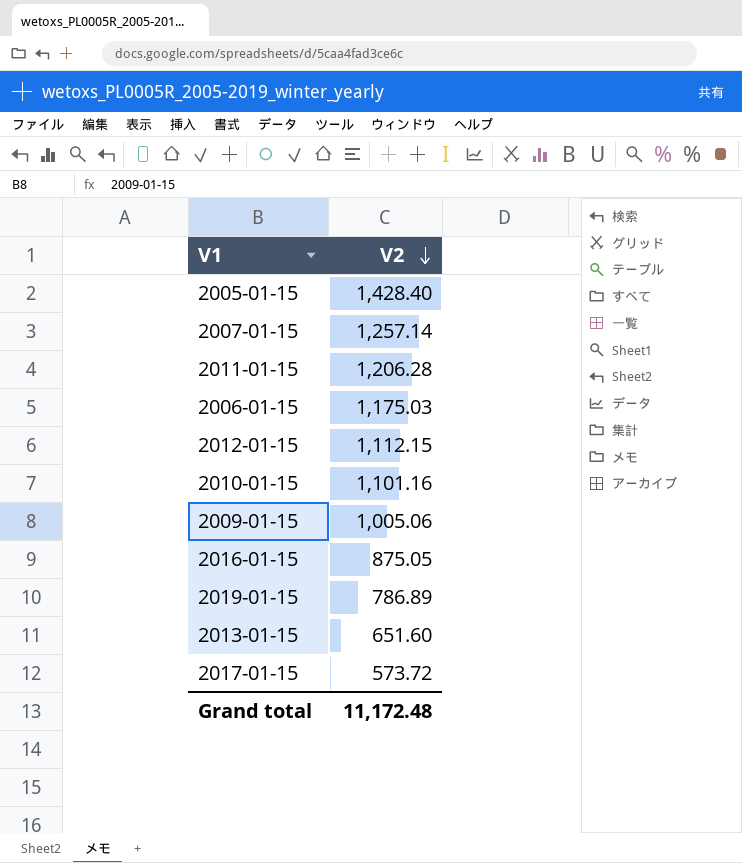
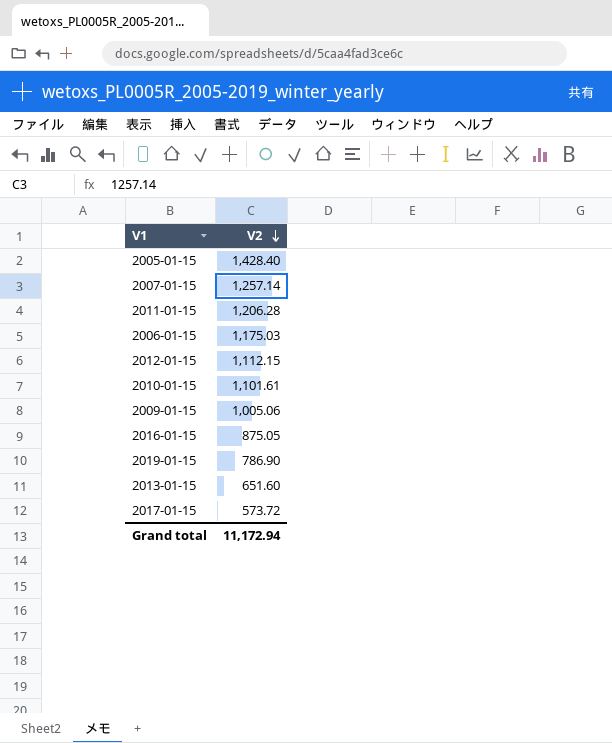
2010-01-15 | V2: 1,101.16 -> 1,101.61
2019-01-15 | V2: 786.89 -> 786.90
Grand total | V2: 11,172.48 -> 11,172.94

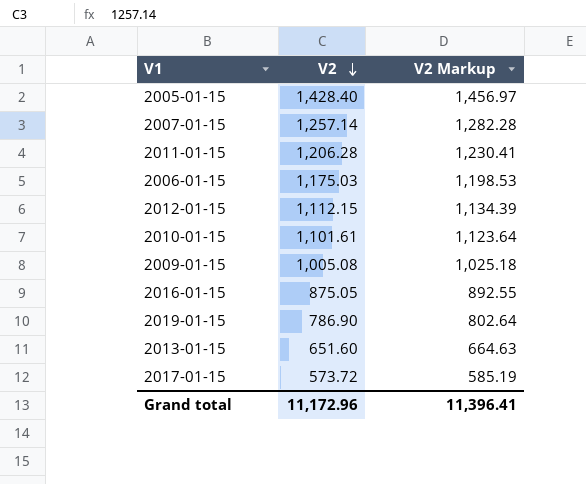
column V2 Markup | formula: none -> [V2] * 1.02
2009-01-15 | V2: 1,005.06 -> 1,005.08
Grand total | V2: 11,172.94 -> 11,172.96

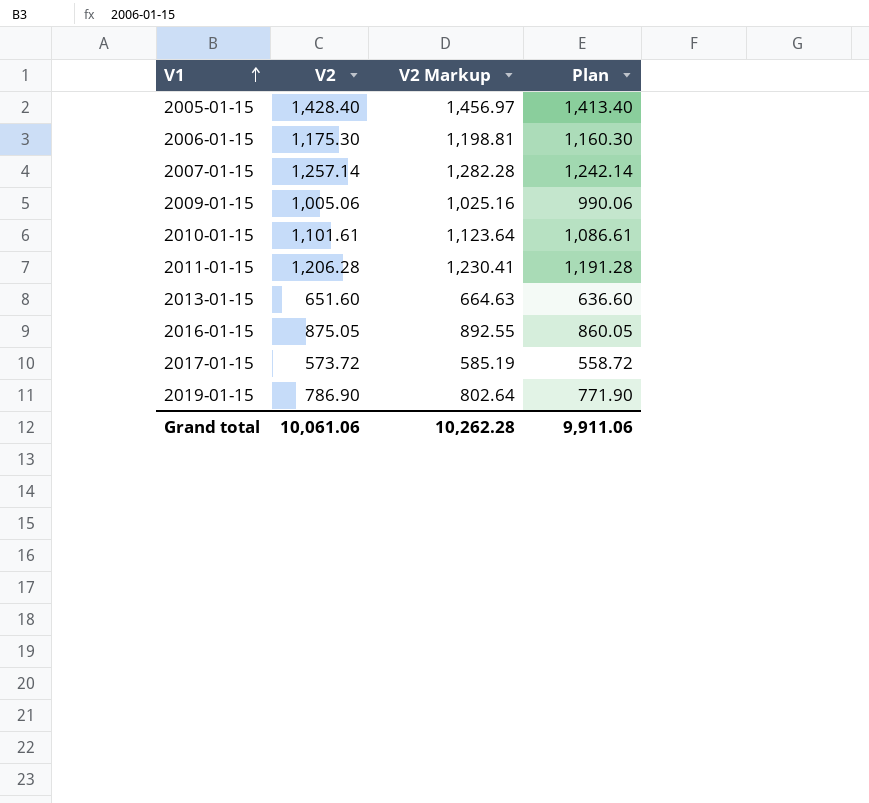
row order: V2 descending -> V1 ascending
column Plan | formula: none -> [V2] - 15
row 2012-01-15: 1,112.15 | 1,134.39 -> none
2006-01-15 | V2: 1,175.03 -> 1,175.30
2006-01-15 | V2 Markup: 1,198.53 -> 1,198.81
2009-01-15 | V2: 1,005.08 -> 1,005.06
2009-01-15 | V2 Markup: 1,025.18 -> 1,025.16
Grand total | V2: 11,172.96 -> 10,061.06
Grand total | V2 Markup: 11,396.41 -> 10,262.28

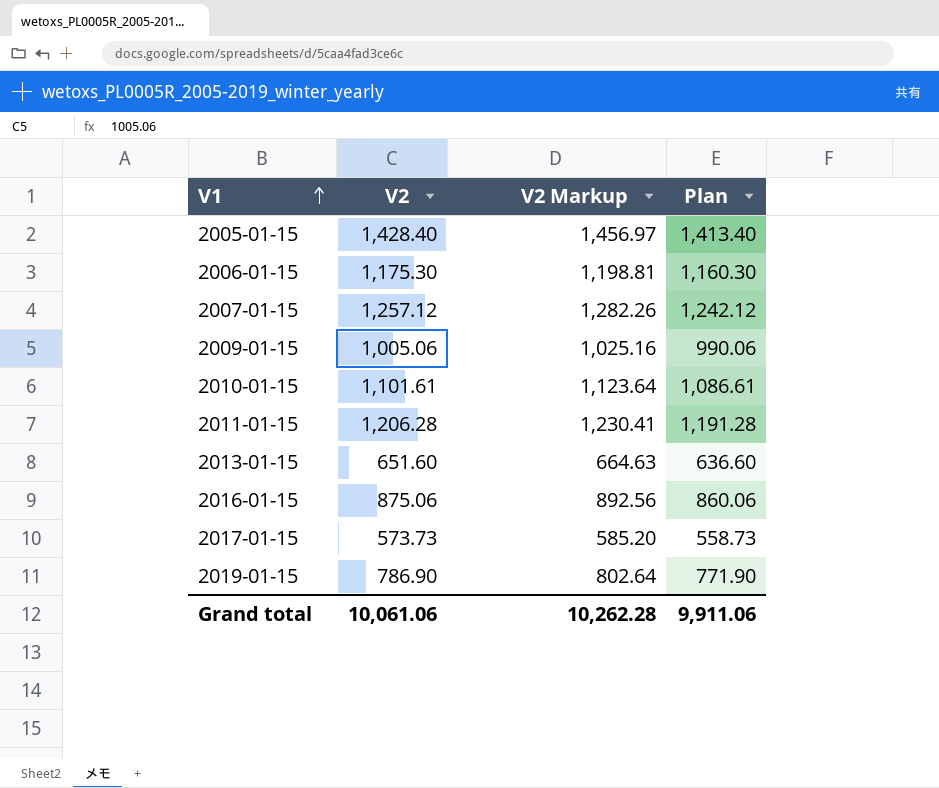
2007-01-15 | V2: 1,257.14 -> 1,257.12
2007-01-15 | V2 Markup: 1,282.28 -> 1,282.26
2007-01-15 | Plan: 1,242.14 -> 1,242.12
2016-01-15 | V2: 875.05 -> 875.06
2016-01-15 | V2 Markup: 892.55 -> 892.56
2016-01-15 | Plan: 860.05 -> 860.06
2017-01-15 | V2: 573.72 -> 573.73
2017-01-15 | V2 Markup: 585.19 -> 585.20
2017-01-15 | Plan: 558.72 -> 558.73

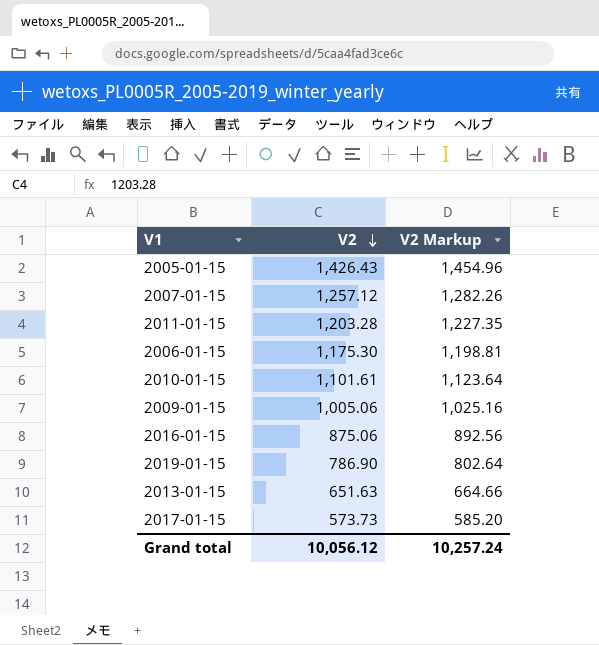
row order: V1 ascending -> V2 descending
column Plan | formula: [V2] - 15 -> none
2005-01-15 | V2: 1,428.40 -> 1,426.43
2005-01-15 | V2 Markup: 1,456.97 -> 1,454.96
2011-01-15 | V2: 1,206.28 -> 1,203.28
2011-01-15 | V2 Markup: 1,230.41 -> 1,227.35
2013-01-15 | V2: 651.60 -> 651.63
2013-01-15 | V2 Markup: 664.63 -> 664.66
Grand total | V2: 10,061.06 -> 10,056.12
Grand total | V2 Markup: 10,262.28 -> 10,257.24

